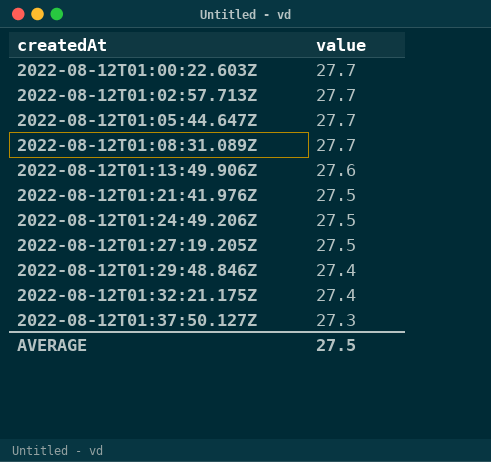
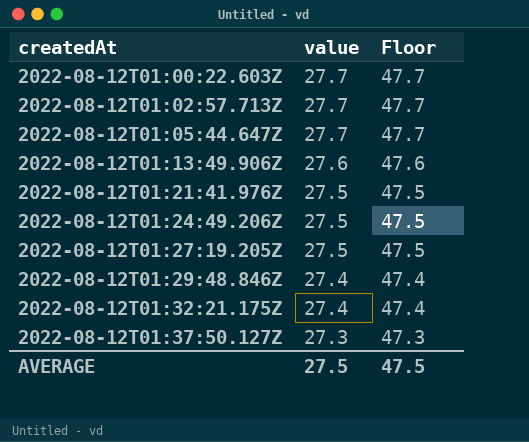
column Floor | formula: none -> [value] + 20
row 2022-08-12T01:08:31.089Z: 27.7 -> none

